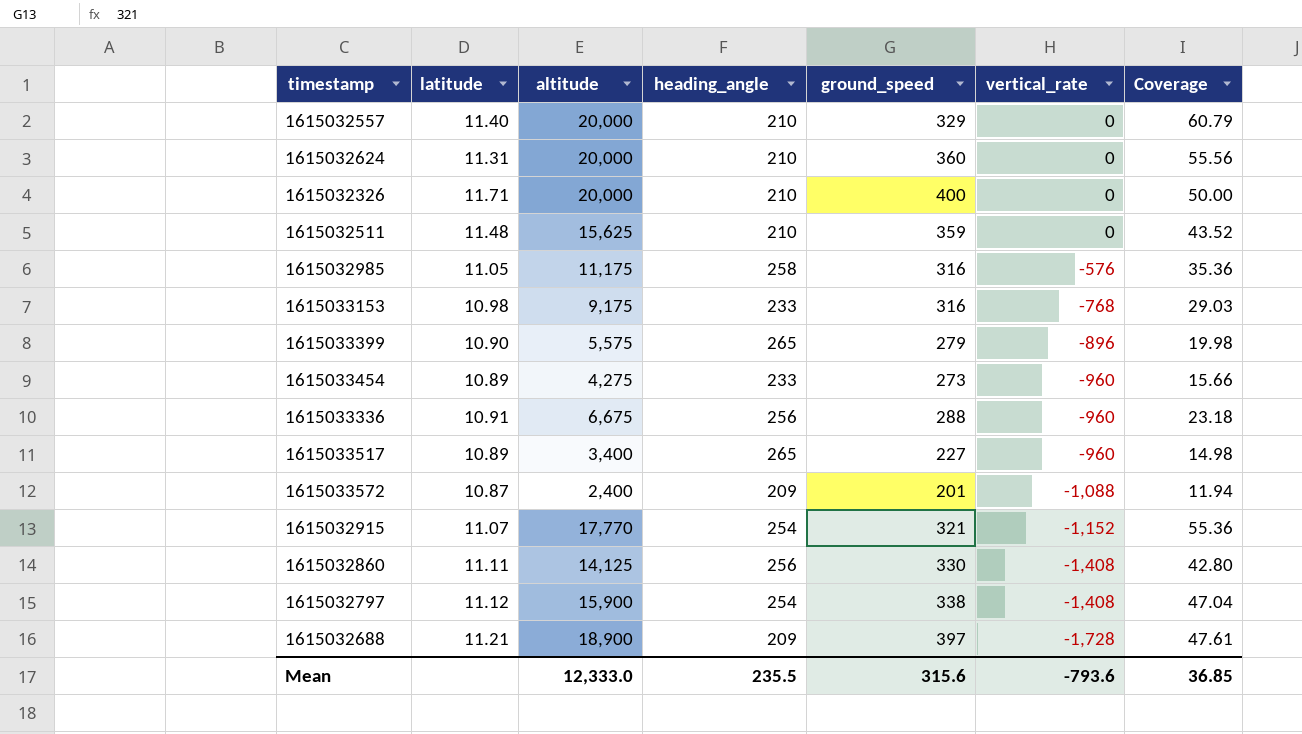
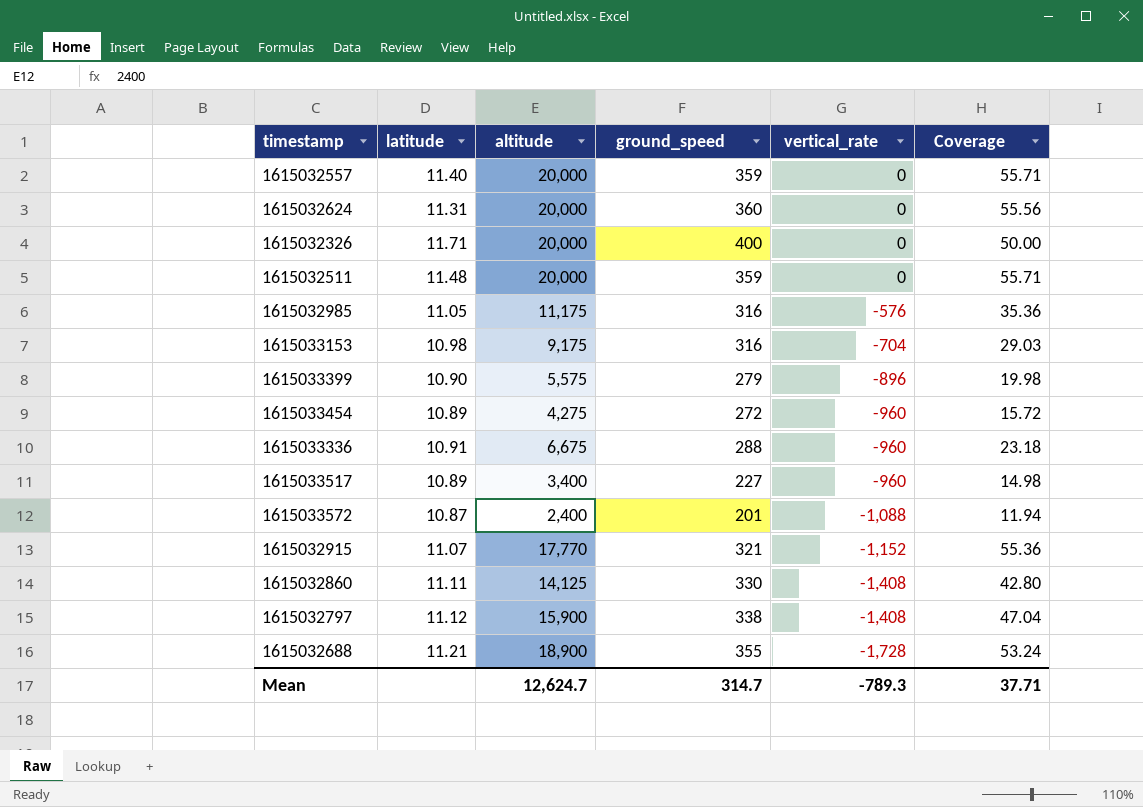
column heading_angle | position: 4 -> none
1615032557 | ground_speed: 329 -> 359
1615032557 | Coverage: 60.79 -> 55.71
1615032511 | altitude: 15,625 -> 20,000
1615032511 | Coverage: 43.52 -> 55.71
1615033153 | vertical_rate: -768 -> -704
1615033454 | ground_speed: 273 -> 272
1615033454 | Coverage: 15.66 -> 15.72
1615032688 | ground_speed: 397 -> 355
1615032688 | Coverage: 47.61 -> 53.24
Mean | altitude: 12,333.0 -> 12,624.7
Mean | ground_speed: 315.6 -> 314.7
Mean | vertical_rate: -793.6 -> -789.3
Mean | Coverage: 36.85 -> 37.71

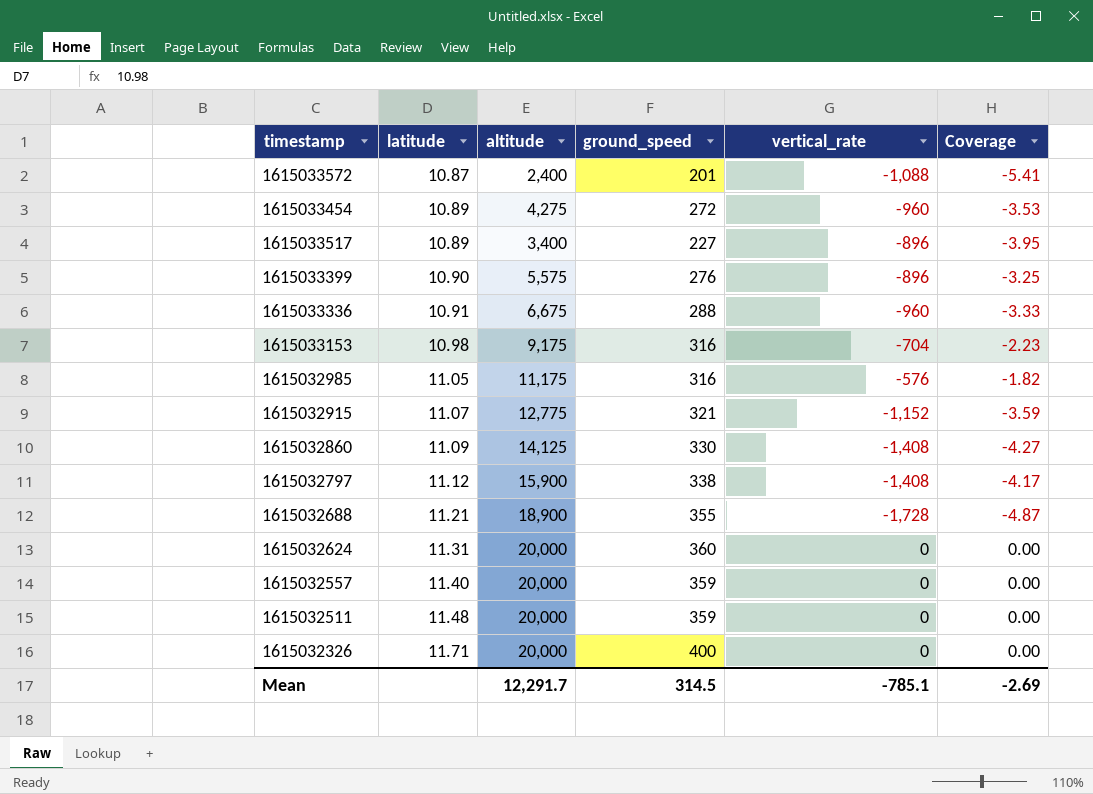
row order: vertical_rate descending -> latitude ascending
column Coverage | formula: [altitude] / [ground_speed] -> [vertical_rate] / [ground_speed]
1615033517 | vertical_rate: -960 -> -896
1615033399 | ground_speed: 279 -> 276
1615032915 | altitude: 17,770 -> 12,775
1615032860 | latitude: 11.11 -> 11.09
Mean | altitude: 12,624.7 -> 12,291.7
Mean | ground_speed: 314.7 -> 314.5
Mean | vertical_rate: -789.3 -> -785.1
Mean | Coverage: 37.71 -> -2.69

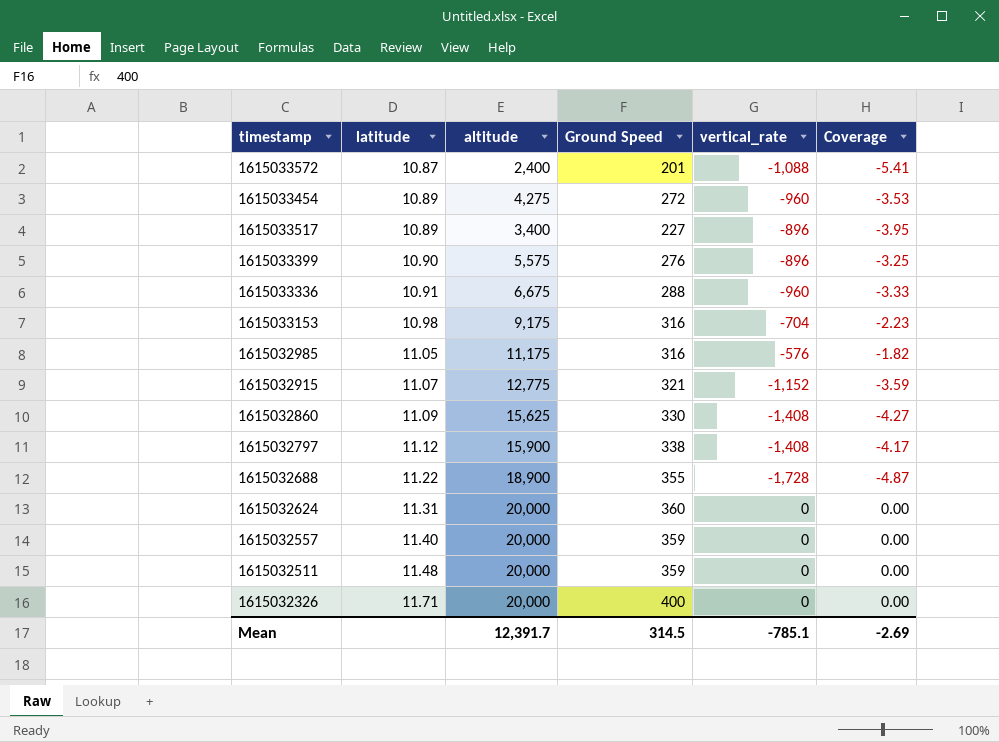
column name: ground_speed -> Ground Speed
1615032860 | altitude: 14,125 -> 15,625
1615032688 | latitude: 11.21 -> 11.22
Mean | altitude: 12,291.7 -> 12,391.7

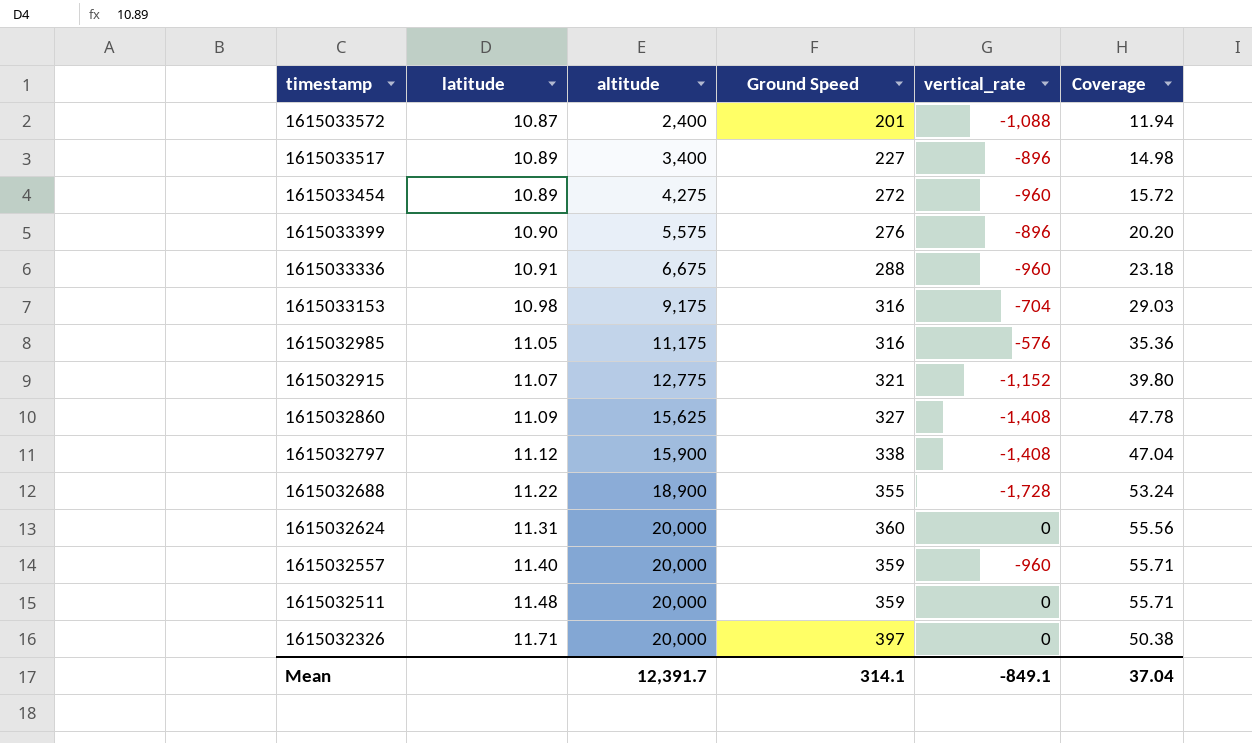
row order: latitude ascending -> timestamp descending
column Coverage | formula: [vertical_rate] / [Ground Speed] -> [altitude] / [Ground Speed]
1615032860 | Ground Speed: 330 -> 327
1615032557 | vertical_rate: 0 -> -960
1615032326 | Ground Speed: 400 -> 397
Mean | Ground Speed: 314.5 -> 314.1
Mean | vertical_rate: -785.1 -> -849.1
Mean | Coverage: -2.69 -> 37.04

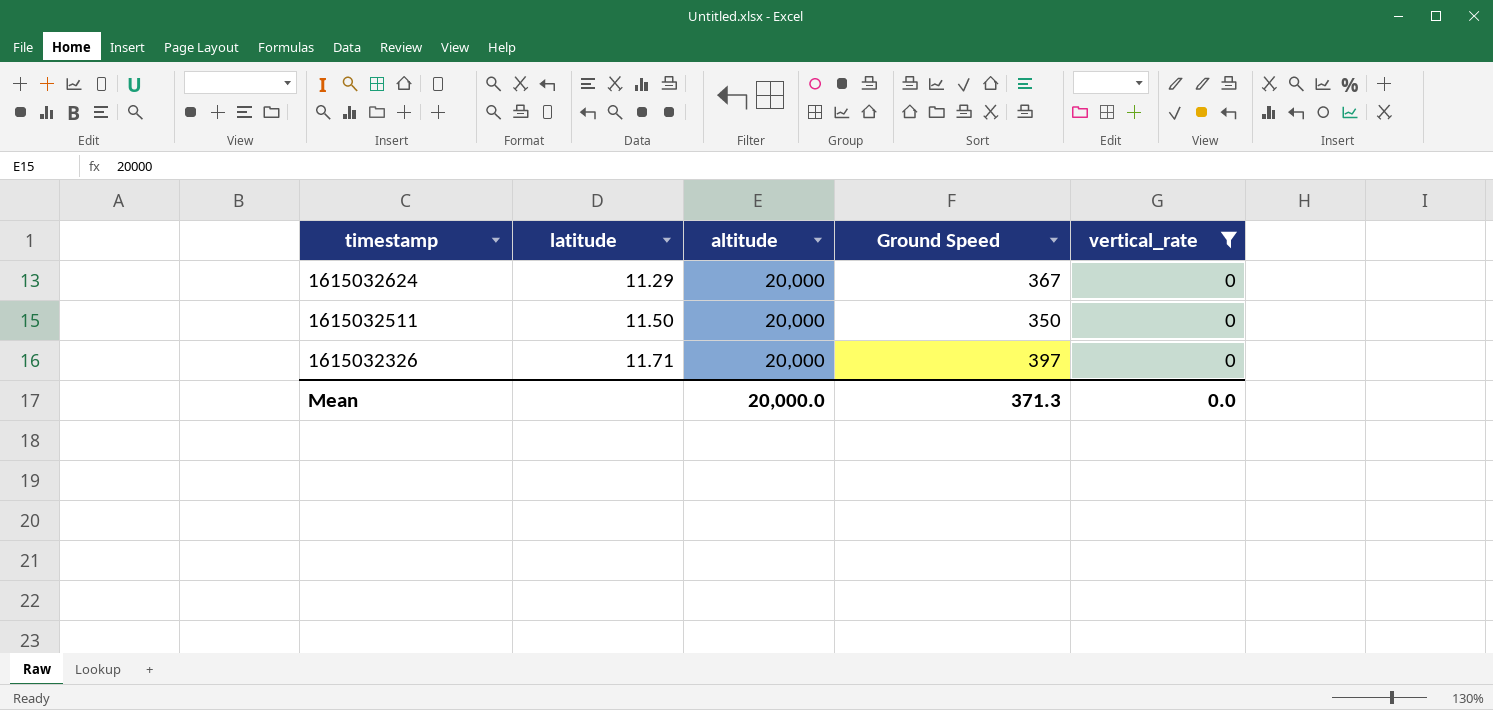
filter: none -> vertical_rate = 0
column Coverage | formula: [altitude] / [Ground Speed] -> none
1615032624 | latitude: 11.31 -> 11.29
1615032624 | Ground Speed: 360 -> 367
1615032511 | latitude: 11.48 -> 11.50
1615032511 | Ground Speed: 359 -> 350
Mean | altitude: 12,391.7 -> 20,000.0
Mean | Ground Speed: 314.1 -> 371.3
Mean | vertical_rate: -849.1 -> 0.0

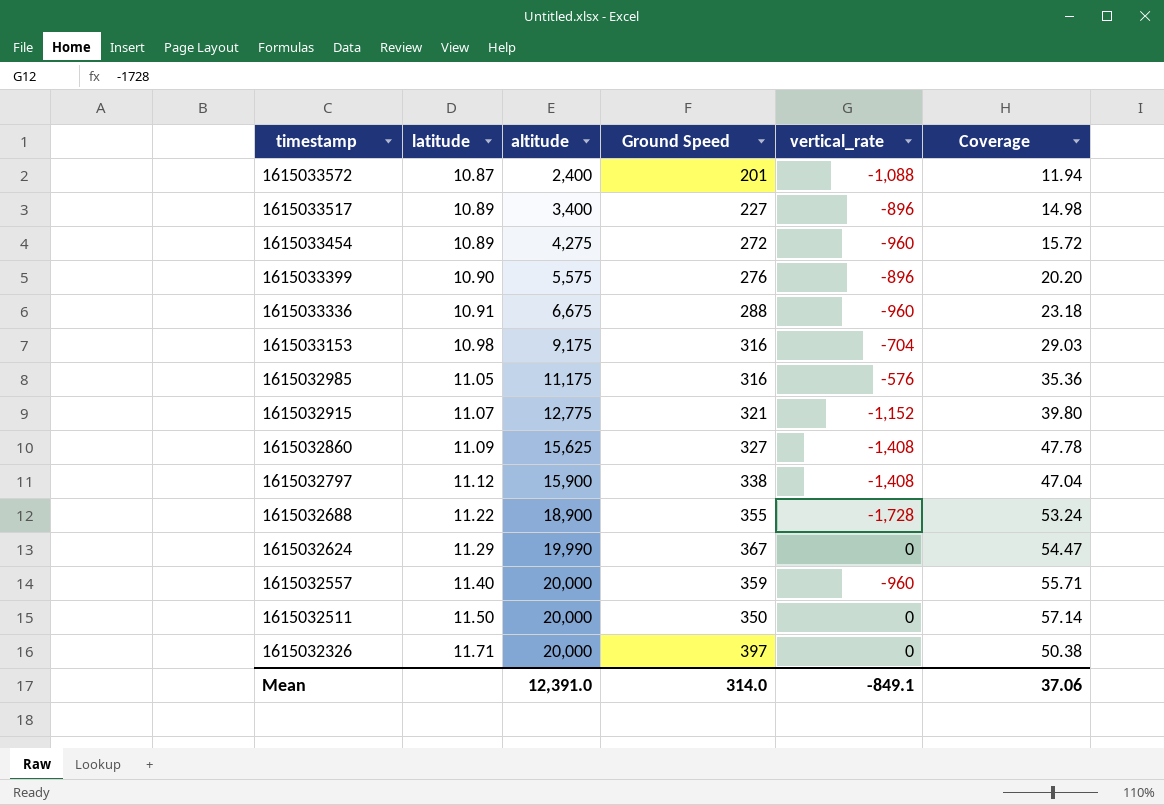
filter: vertical_rate = 0 -> none
column Coverage | formula: none -> [altitude] / [Ground Speed]
1615032624 | altitude: 20,000 -> 19,990
Mean | altitude: 20,000.0 -> 12,391.0
Mean | Ground Speed: 371.3 -> 314.0
Mean | vertical_rate: 0.0 -> -849.1

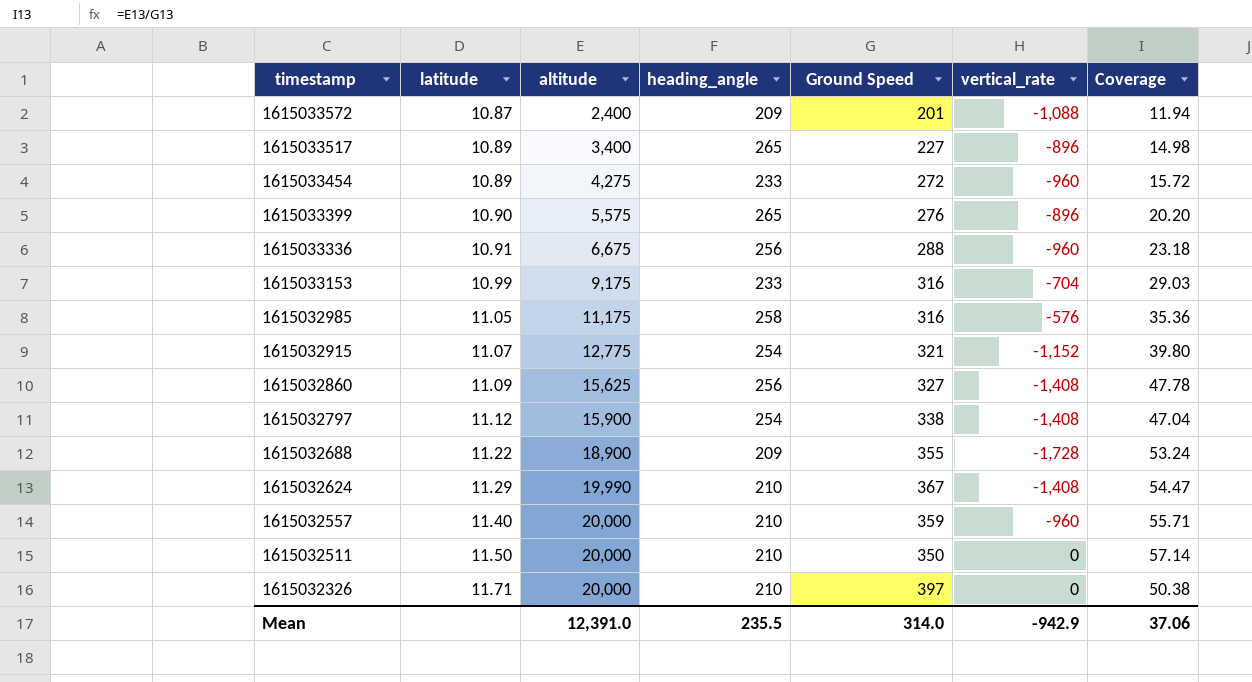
column heading_angle | position: none -> 4
1615033153 | latitude: 10.98 -> 10.99
1615032624 | vertical_rate: 0 -> -1,408
Mean | vertical_rate: -849.1 -> -942.9

